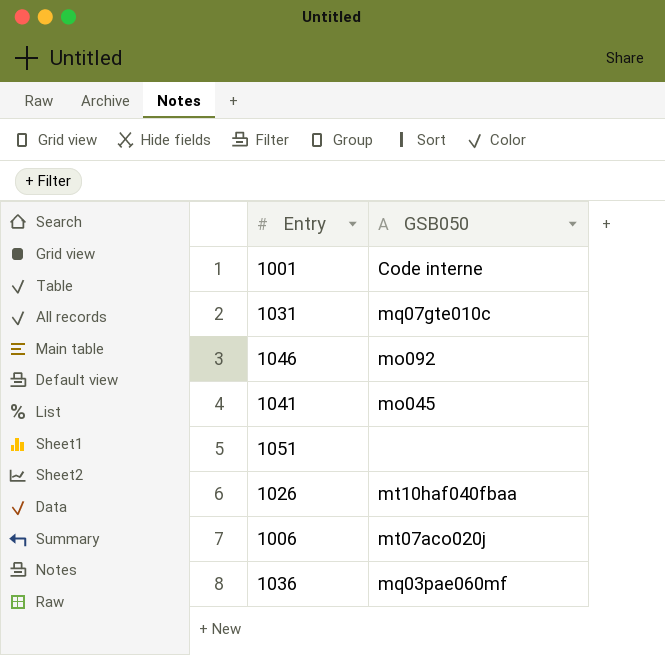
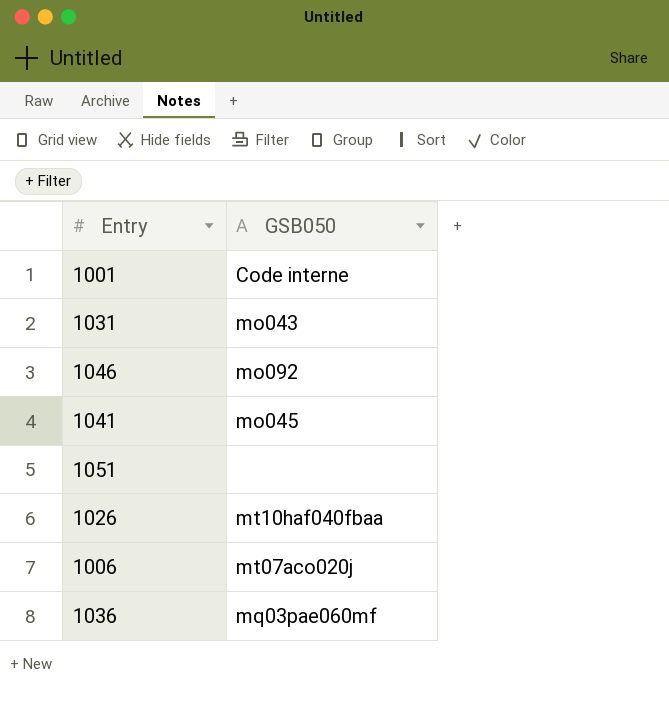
1031 | GSB050: mq07gte010c -> mo043

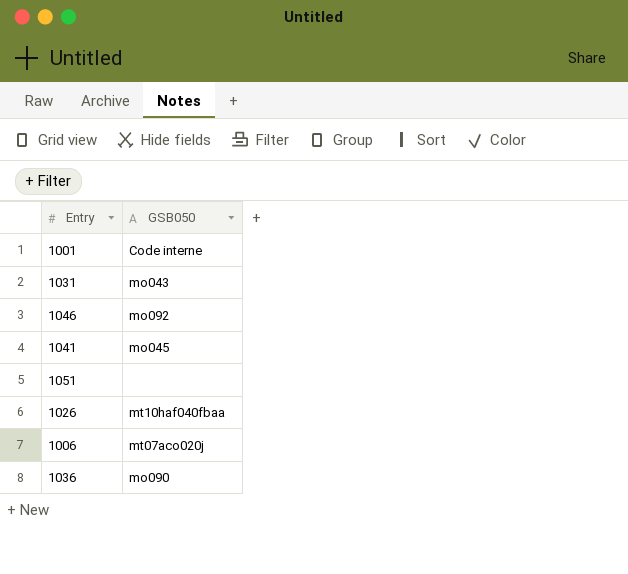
1036 | GSB050: mq03pae060mf -> mo090

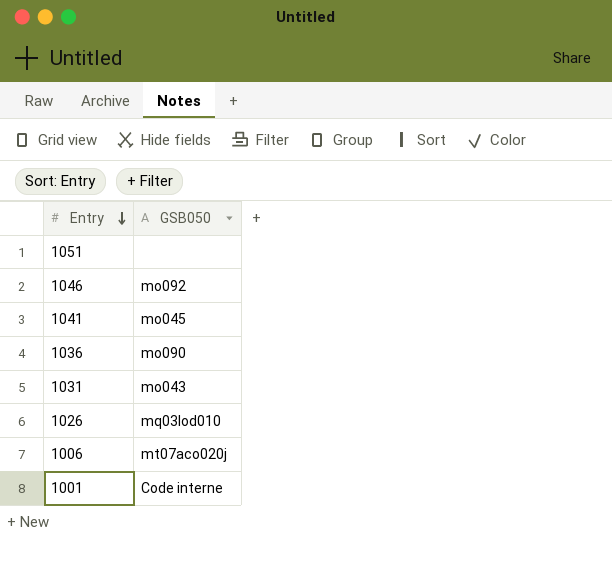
row order: none -> Entry descending
1026 | GSB050: mt10haf040fbaa -> mq03lod010

